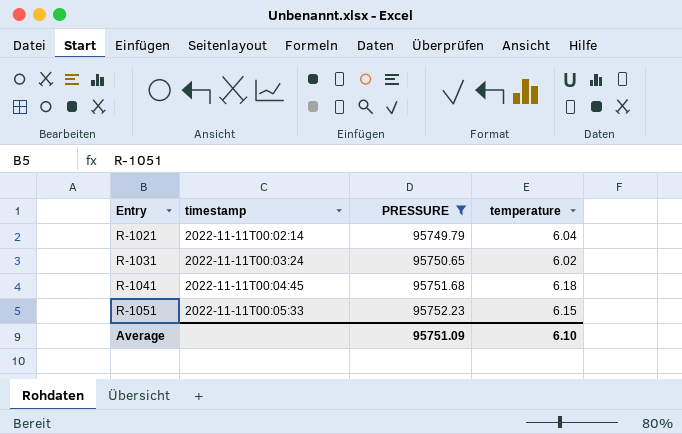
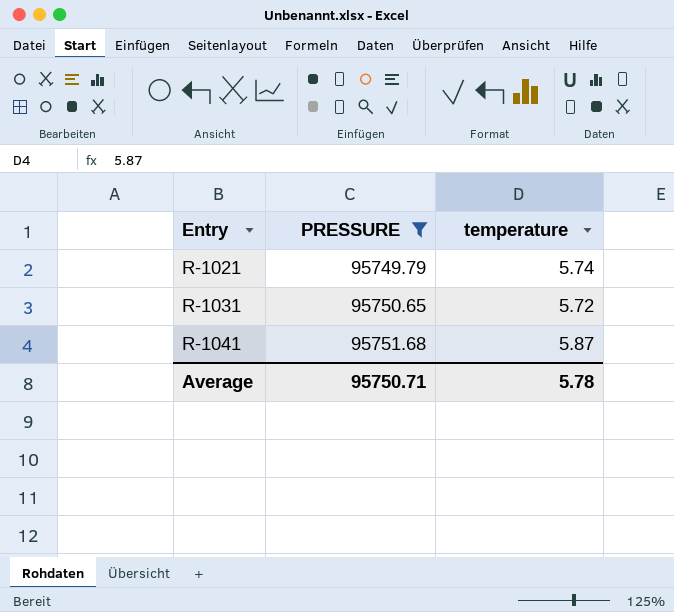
column timestamp | position: 2 -> none
row R-1051: 2022-11-11T00:05:33 | 95752.23 | 6.15 -> none
R-1021 | temperature: 6.04 -> 5.74
R-1031 | temperature: 6.02 -> 5.72
R-1041 | temperature: 6.18 -> 5.87
Average | PRESSURE: 95751.09 -> 95750.71
Average | temperature: 6.10 -> 5.78

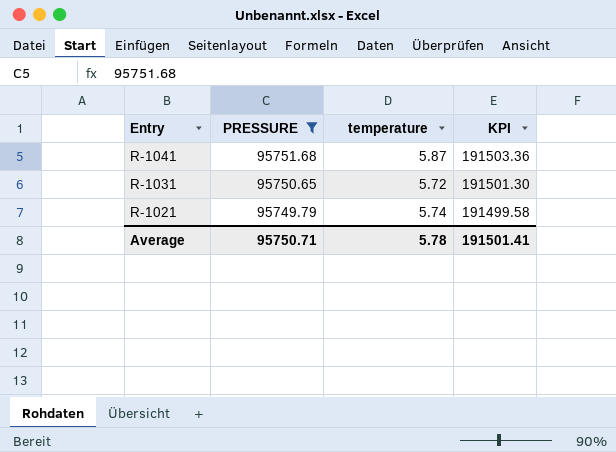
row order: Entry ascending -> Entry descending
column KPI | formula: none -> [PRESSURE] * 2

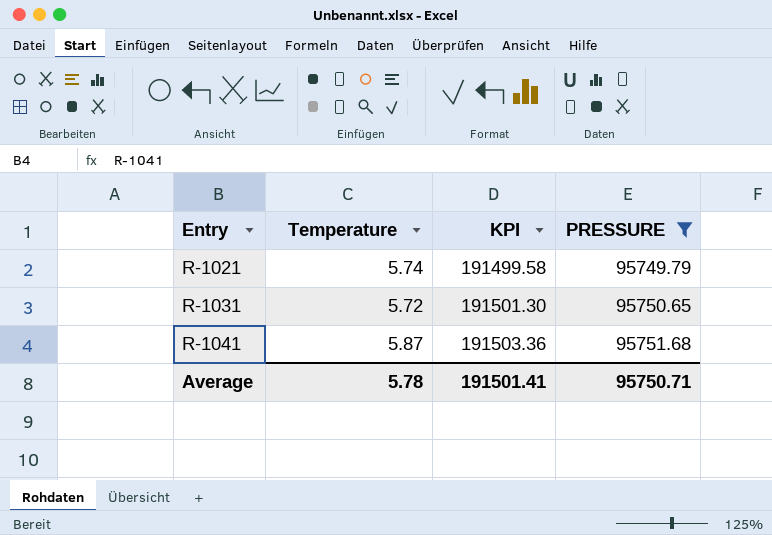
row order: Entry descending -> Entry ascending
column name: temperature -> Temperature
column PRESSURE | position: 2 -> 4

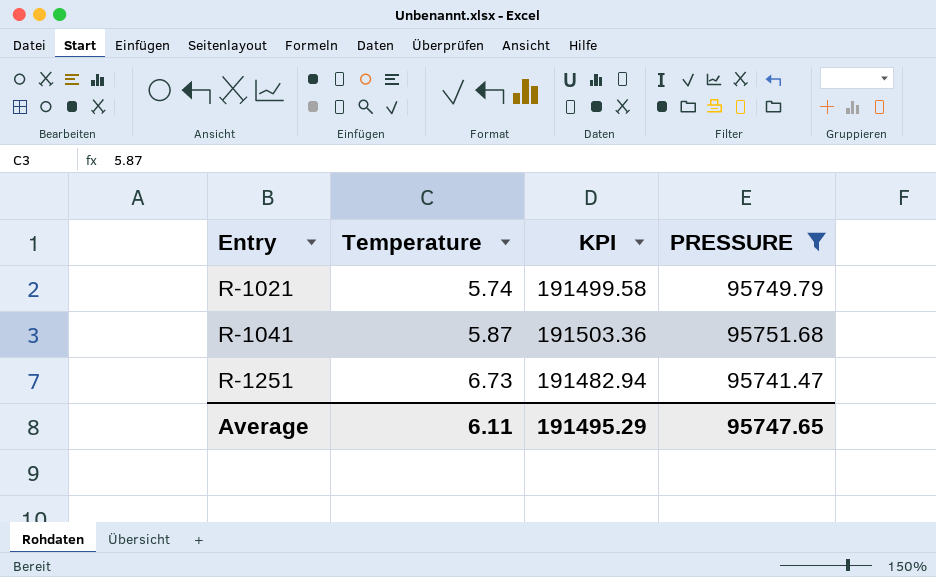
row R-1031: 5.72 | 191501.30 | 95750.65 -> none
row R-1251: none -> 6.73 | 191482.94 | 95741.47
Average | Temperature: 5.78 -> 6.11
Average | KPI: 191501.41 -> 191495.29
Average | PRESSURE: 95750.71 -> 95747.65

